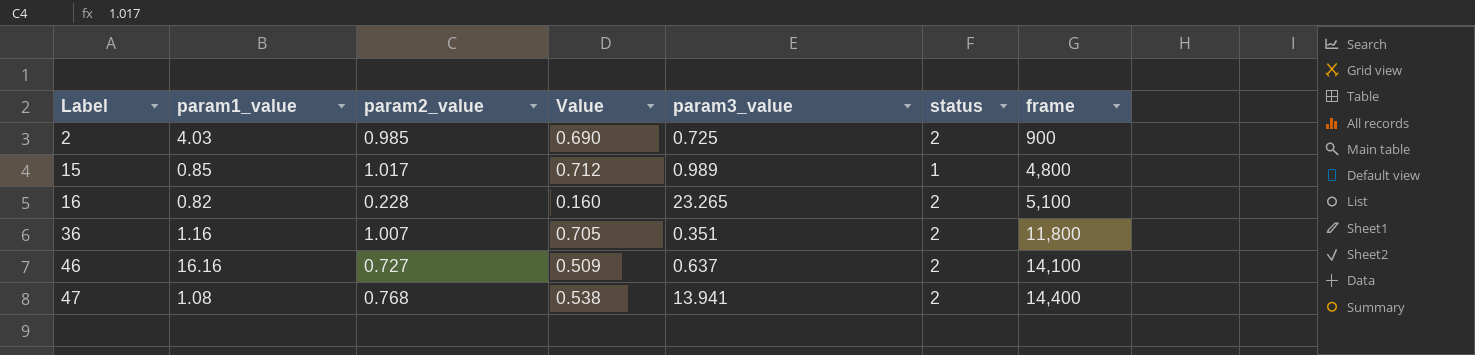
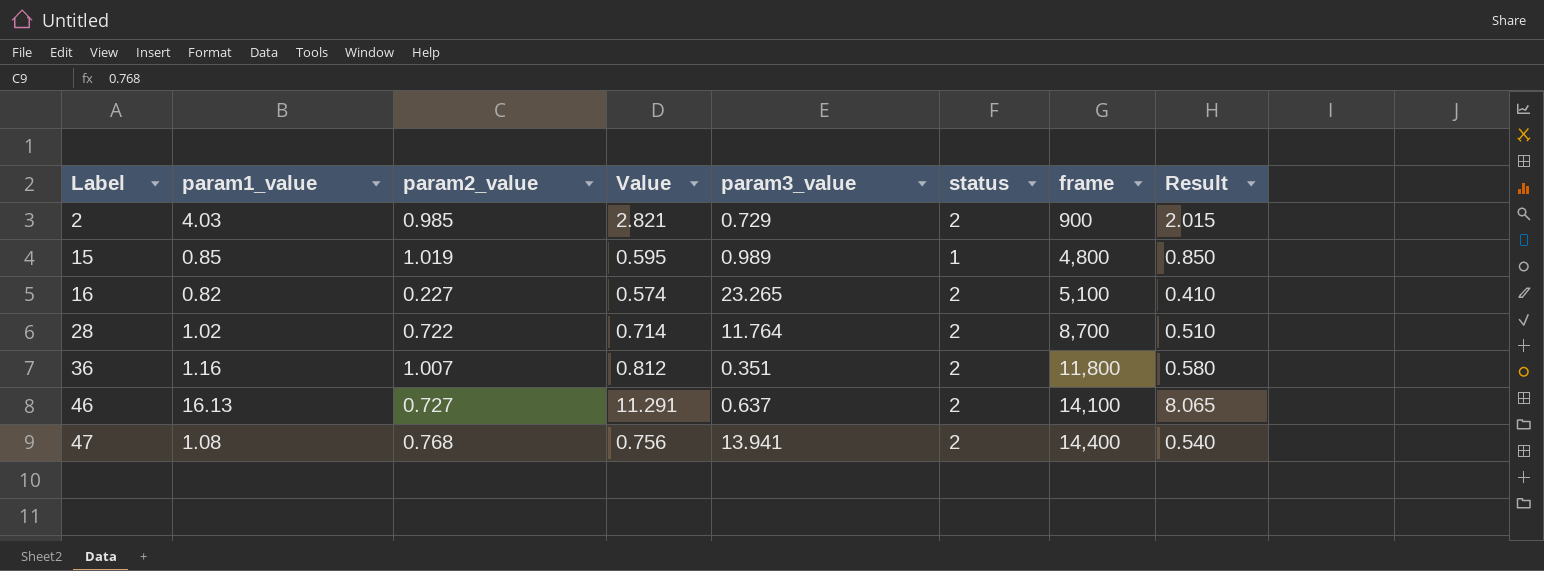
column Value | formula: [param2_value] * 0.7 -> [param1_value] * 0.7
column Result | formula: none -> [param1_value] / [status]
2 | param3_value: 0.725 -> 0.729
15 | param2_value: 1.017 -> 1.019
16 | param2_value: 0.228 -> 0.227
row 28: none -> 1.02 | 0.722 | 0.714 | 11.764 | 2 | 8,700 | 0.510
46 | param1_value: 16.16 -> 16.13

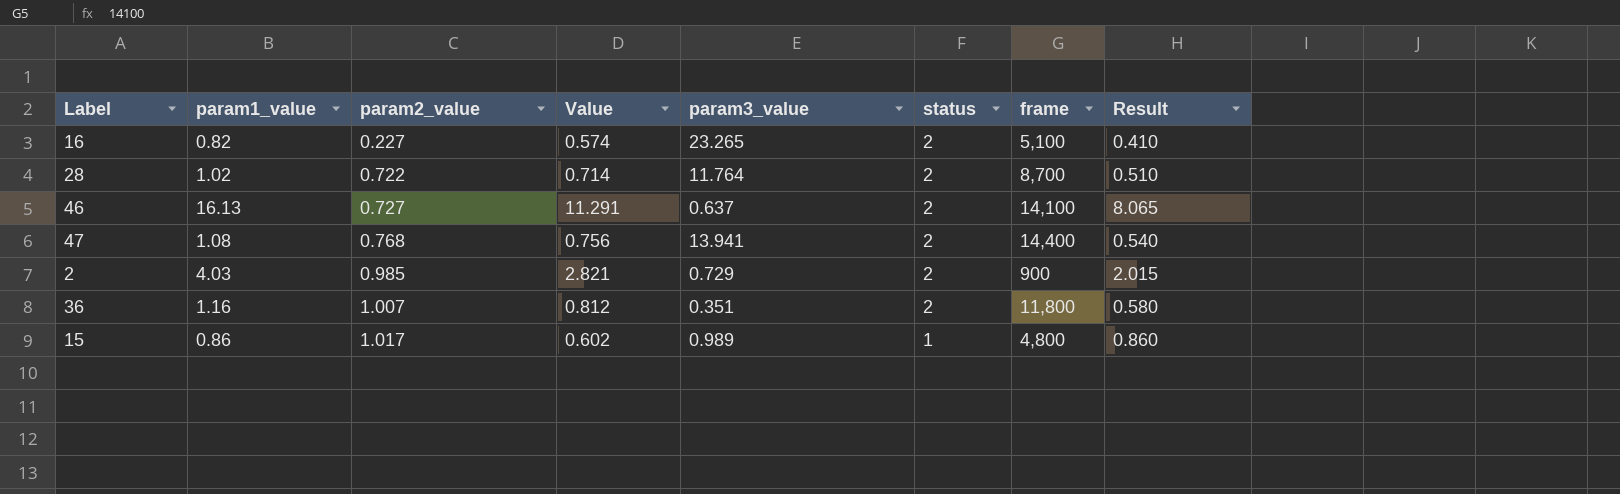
row order: Label ascending -> param2_value ascending
15 | param1_value: 0.85 -> 0.86
15 | param2_value: 1.019 -> 1.017
15 | Value: 0.595 -> 0.602
15 | Result: 0.850 -> 0.860

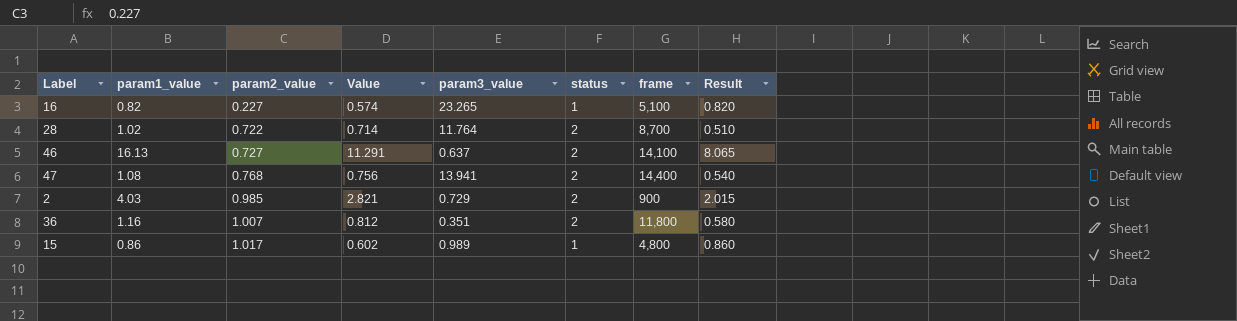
16 | status: 2 -> 1
16 | Result: 0.410 -> 0.820

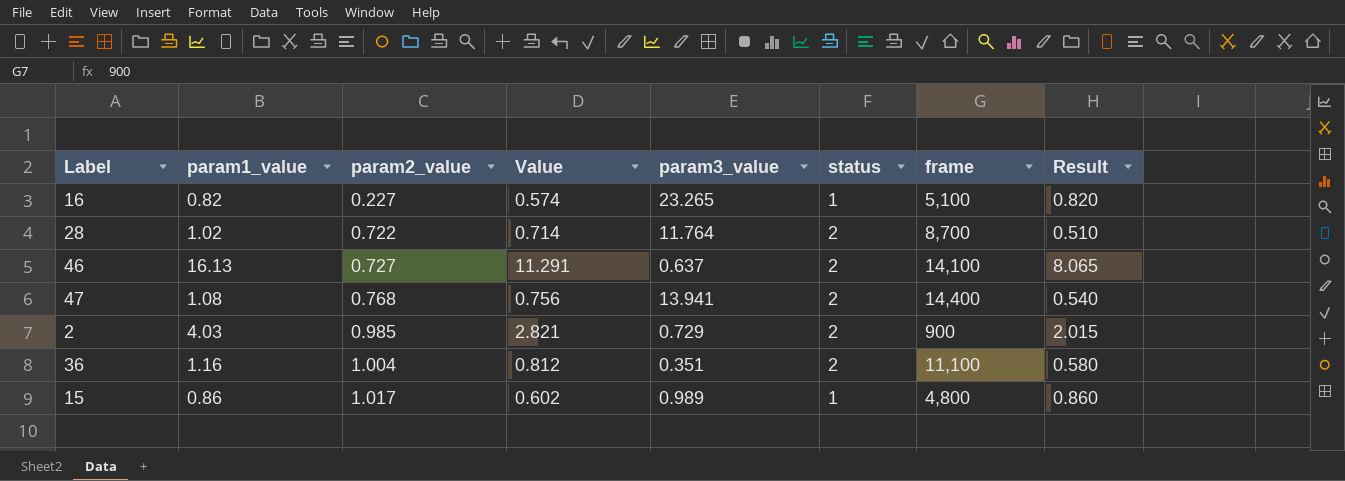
36 | param2_value: 1.007 -> 1.004
36 | frame: 11,800 -> 11,100

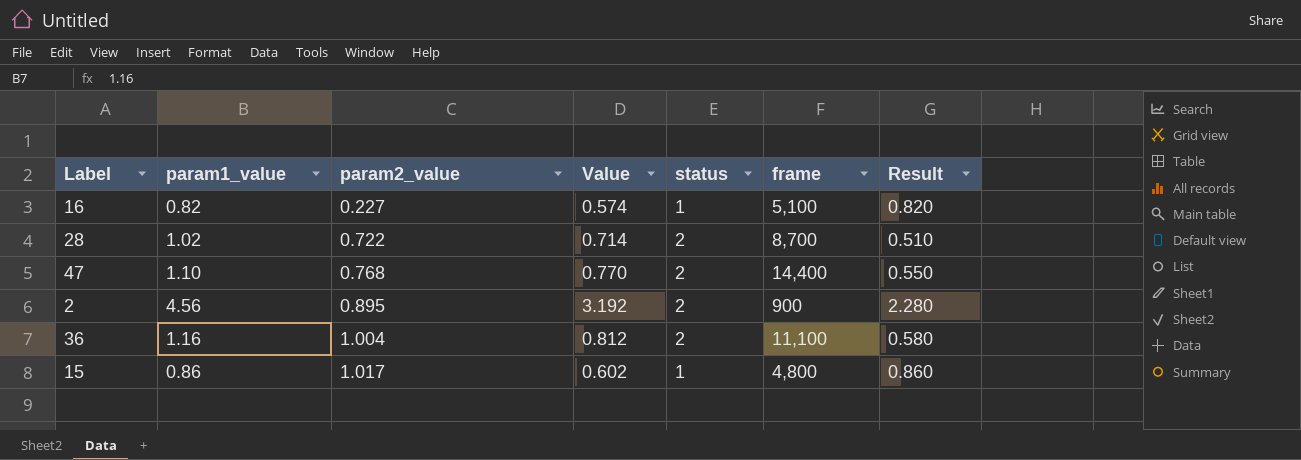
column param3_value | position: 5 -> none
row 46: 16.13 | 0.727 | 11.291 | 0.637 | 2 | 14,100 | 8.065 -> none
47 | param1_value: 1.08 -> 1.10
47 | Value: 0.756 -> 0.770
47 | Result: 0.540 -> 0.550
2 | param1_value: 4.03 -> 4.56
2 | param2_value: 0.985 -> 0.895
2 | Value: 2.821 -> 3.192
2 | Result: 2.015 -> 2.280

